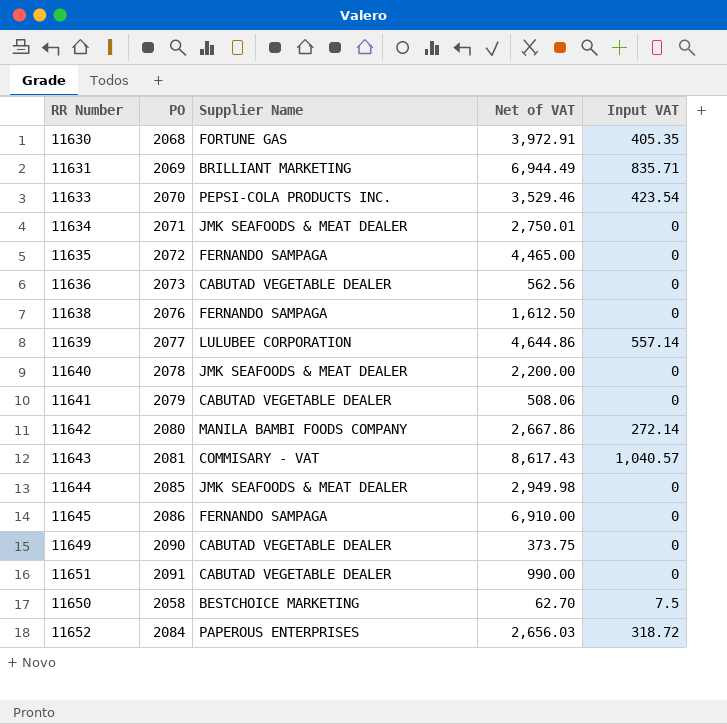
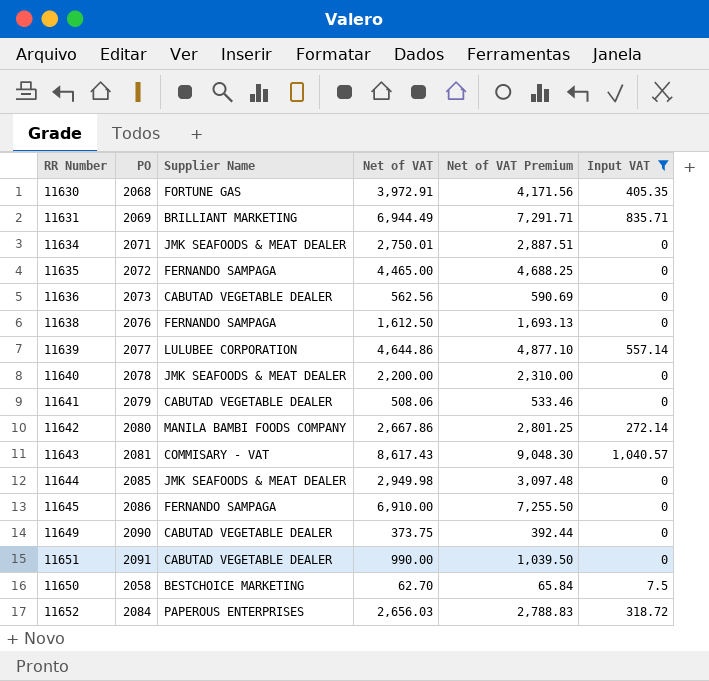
filter: none -> Input VAT != 423.54
column Net of VAT Premium | formula: none -> [Net of VAT] * 1.05

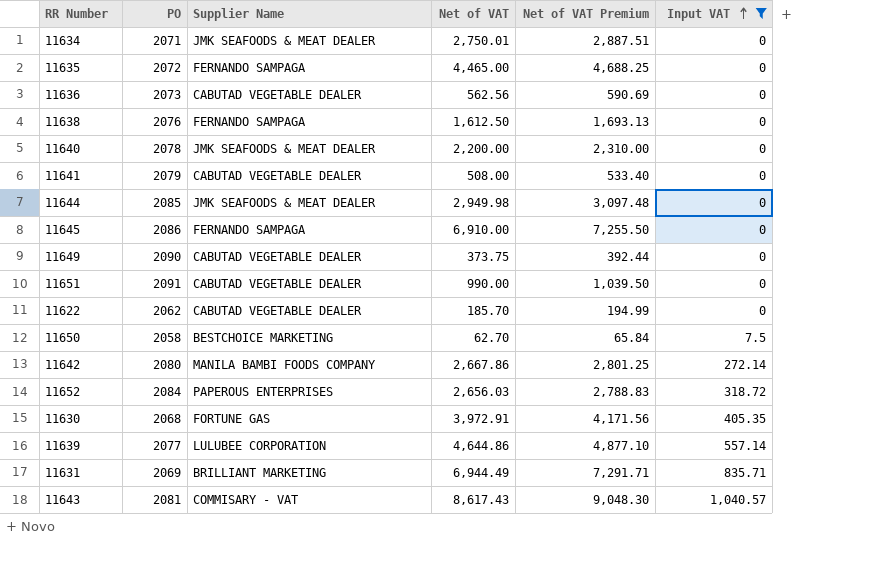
row order: none -> Input VAT ascending
11641 | Net of VAT: 508.06 -> 508.00
11641 | Net of VAT Premium: 533.46 -> 533.40
row 11622: none -> 2062 | CABUTAD VEGETABLE DEALER | 185.70 | 194.99 | 0

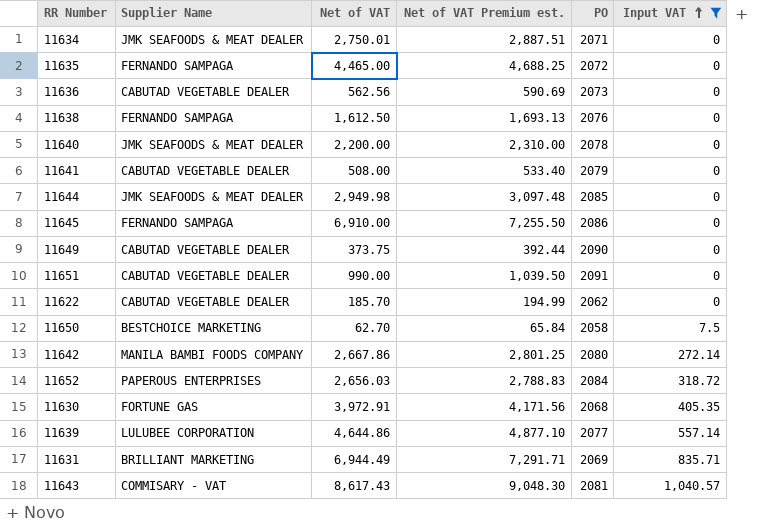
column name: Net of VAT Premium -> Net of VAT Premium est.
column PO | position: 2 -> 5

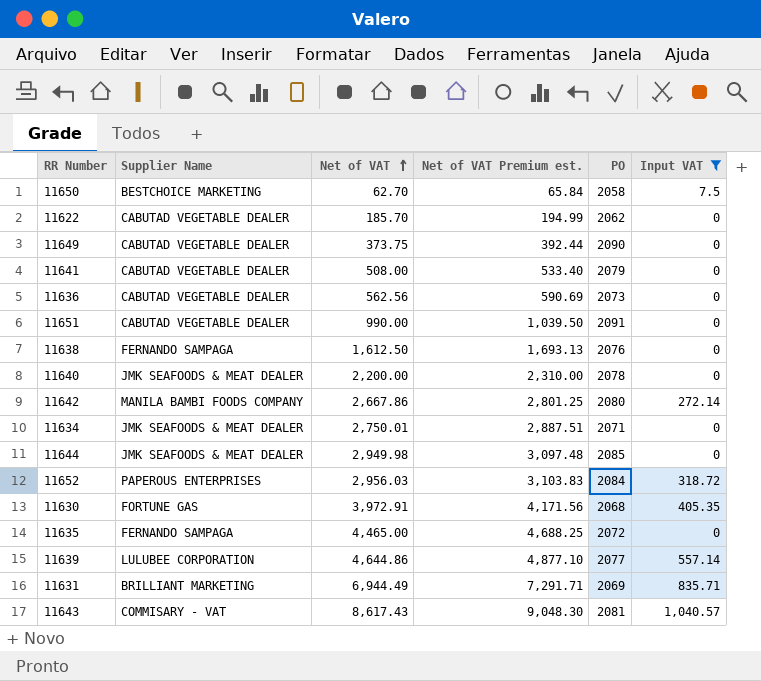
row order: Input VAT ascending -> Net of VAT ascending
row 11645: FERNANDO SAMPAGA | 6,910.00 | 7,255.50 | 2086 | 0 -> none
11652 | Net of VAT: 2,656.03 -> 2,956.03
11652 | Net of VAT Premium est.: 2,788.83 -> 3,103.83

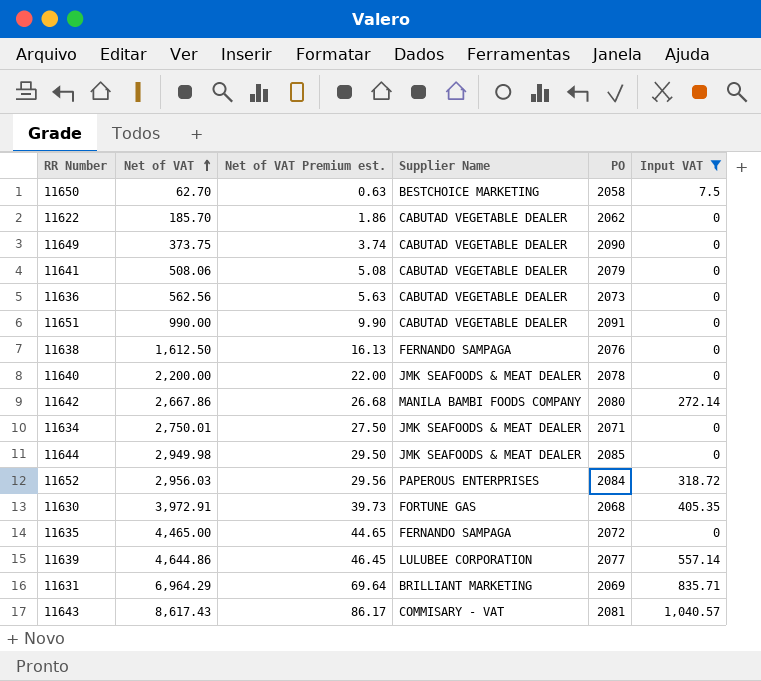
column Net of VAT Premium est. | formula: [Net of VAT] * 1.05 -> [Net of VAT] * 0.01
column Supplier Name | position: 2 -> 4
11641 | Net of VAT: 508.00 -> 508.06
11631 | Net of VAT: 6,944.49 -> 6,964.29

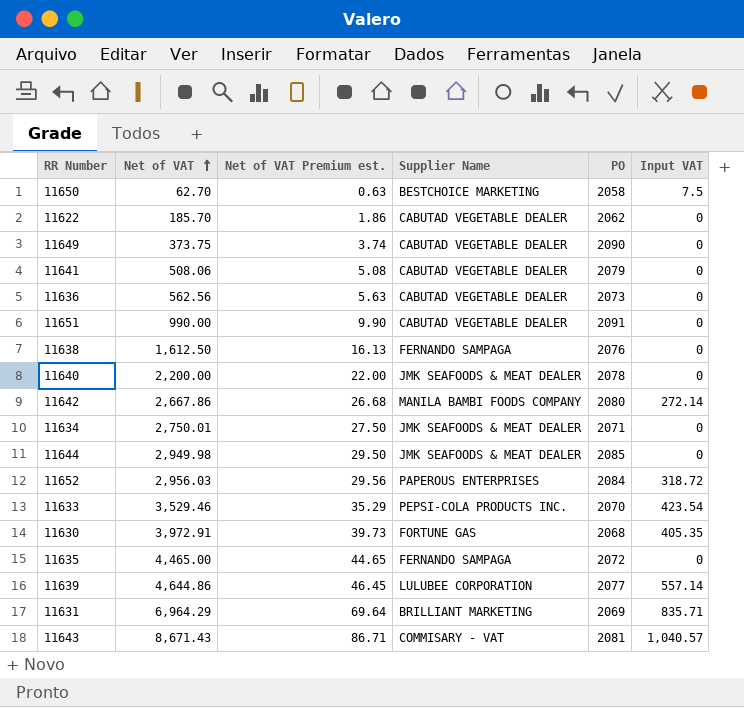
filter: Input VAT != 423.54 -> none
11643 | Net of VAT: 8,617.43 -> 8,671.43
11643 | Net of VAT Premium est.: 86.17 -> 86.71

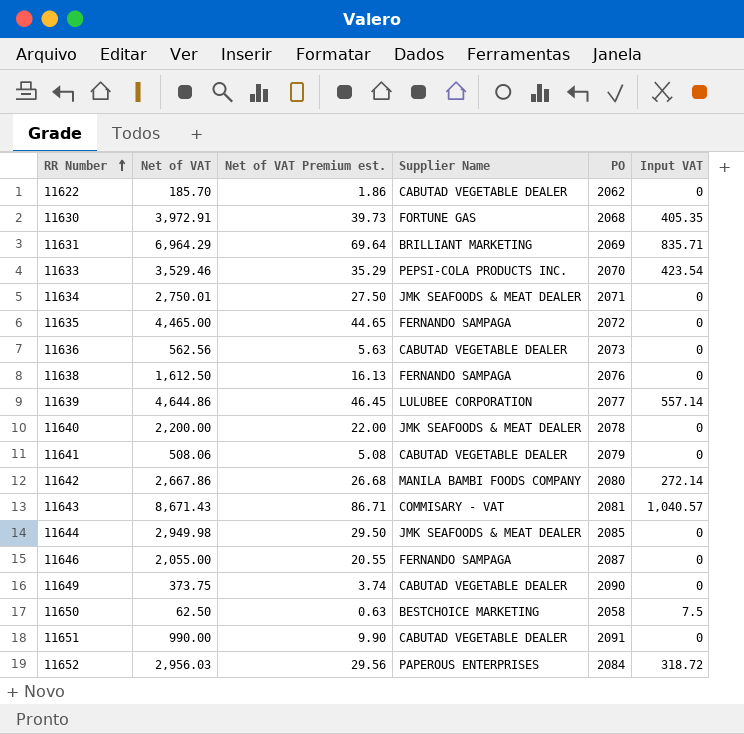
row order: Net of VAT ascending -> RR Number ascending
row 11646: none -> 2,055.00 | 20.55 | FERNANDO SAMPAGA | 2087 | 0
11650 | Net of VAT: 62.70 -> 62.50

